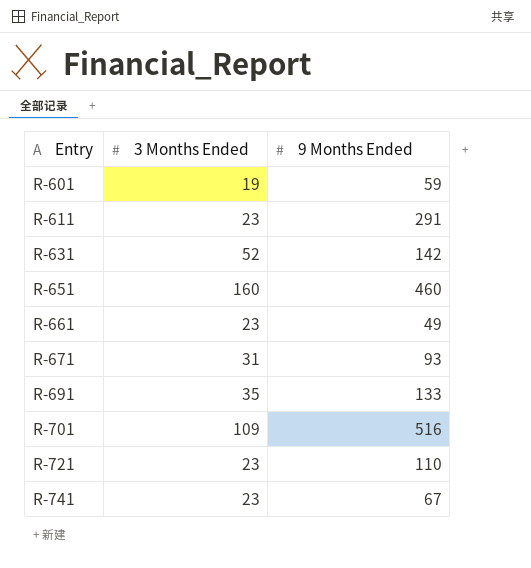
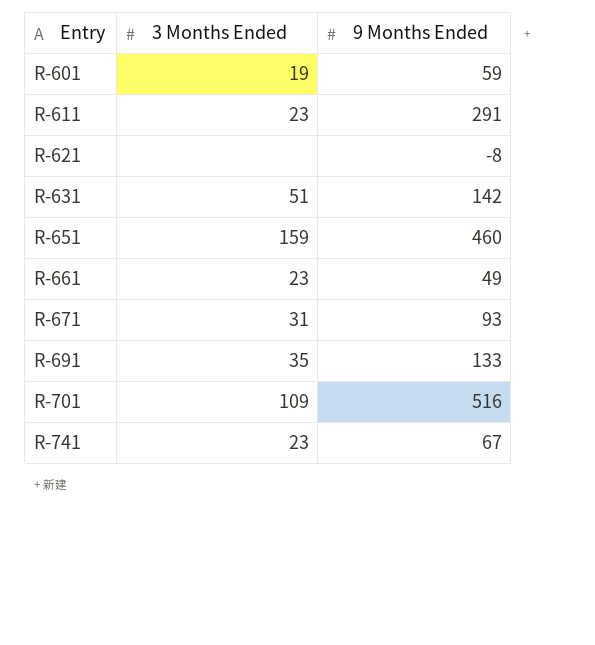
row R-721: 23 | 110 -> none
row R-621: none -> none | -8
R-631 | 3 Months Ended: 52 -> 51
R-651 | 3 Months Ended: 160 -> 159

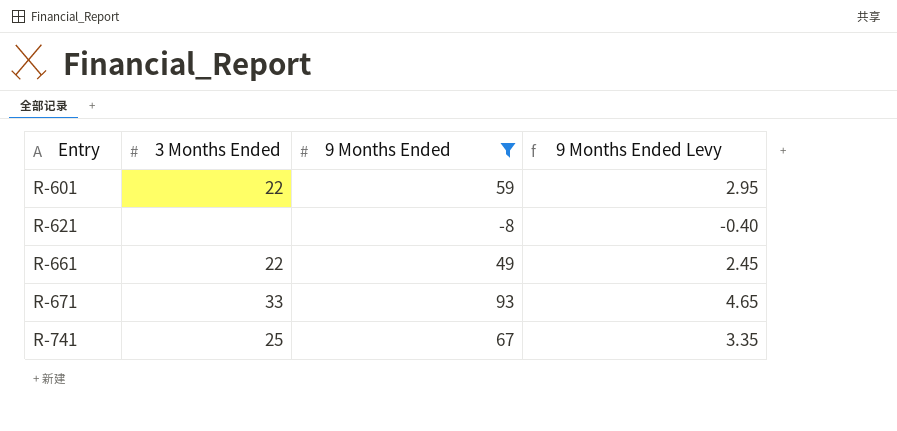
filter: none -> 9 Months Ended <= 93
column 9 Months Ended Levy | formula: none -> [9 Months Ended] * 0.05
R-601 | 3 Months Ended: 19 -> 22
R-661 | 3 Months Ended: 23 -> 22
R-671 | 3 Months Ended: 31 -> 33
R-741 | 3 Months Ended: 23 -> 25

